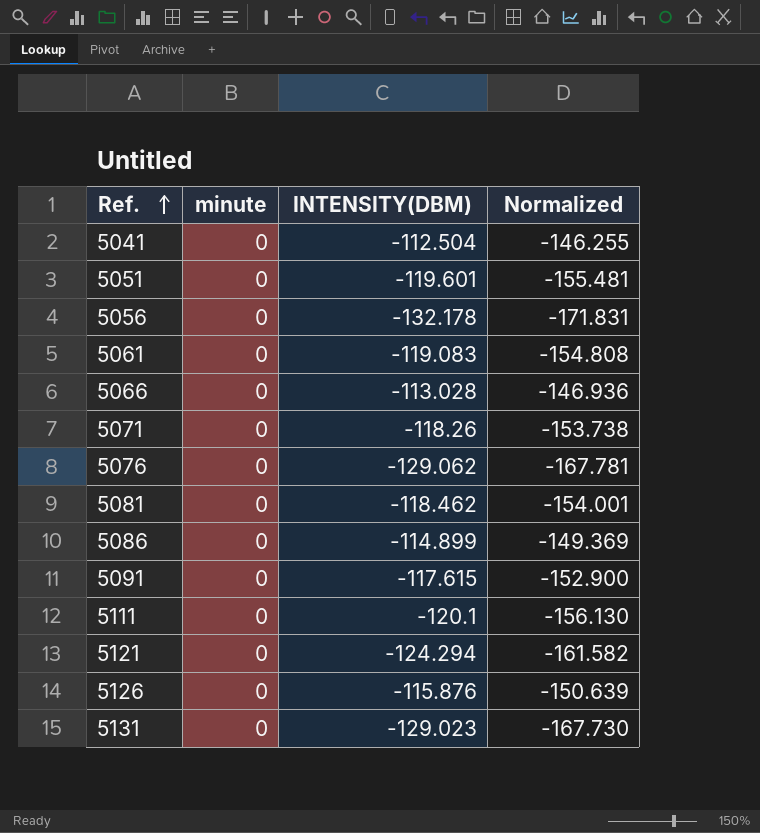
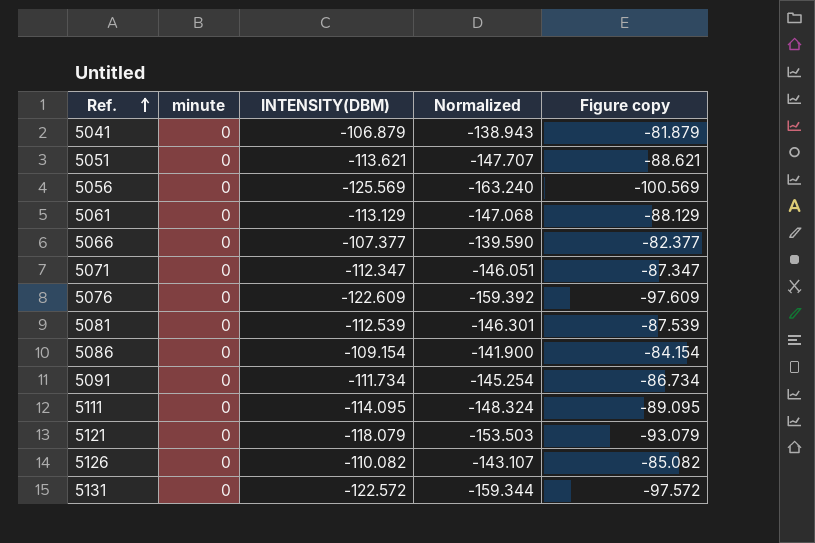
column Figure copy | formula: none -> [INTENSITY(DBM)] + 25
5041 | INTENSITY(DBM): -112.504 -> -106.879
5041 | Normalized: -146.255 -> -138.943
5051 | INTENSITY(DBM): -119.601 -> -113.621
5051 | Normalized: -155.481 -> -147.707
5056 | INTENSITY(DBM): -132.178 -> -125.569
5056 | Normalized: -171.831 -> -163.240
5061 | INTENSITY(DBM): -119.083 -> -113.129
5061 | Normalized: -154.808 -> -147.068
5066 | INTENSITY(DBM): -113.028 -> -107.377
5066 | Normalized: -146.936 -> -139.590
5071 | INTENSITY(DBM): -118.26 -> -112.347
5071 | Normalized: -153.738 -> -146.051
5076 | INTENSITY(DBM): -129.062 -> -122.609
5076 | Normalized: -167.781 -> -159.392
5081 | INTENSITY(DBM): -118.462 -> -112.539
5081 | Normalized: -154.001 -> -146.301
5086 | INTENSITY(DBM): -114.899 -> -109.154
5086 | Normalized: -149.369 -> -141.900
5091 | INTENSITY(DBM): -117.615 -> -111.734
5091 | Normalized: -152.900 -> -145.254
5111 | INTENSITY(DBM): -120.1 -> -114.095
5111 | Normalized: -156.130 -> -148.324
5121 | INTENSITY(DBM): -124.294 -> -118.079
5121 | Normalized: -161.582 -> -153.503
5126 | INTENSITY(DBM): -115.876 -> -110.082
5126 | Normalized: -150.639 -> -143.107
5131 | INTENSITY(DBM): -129.023 -> -122.572
5131 | Normalized: -167.730 -> -159.344

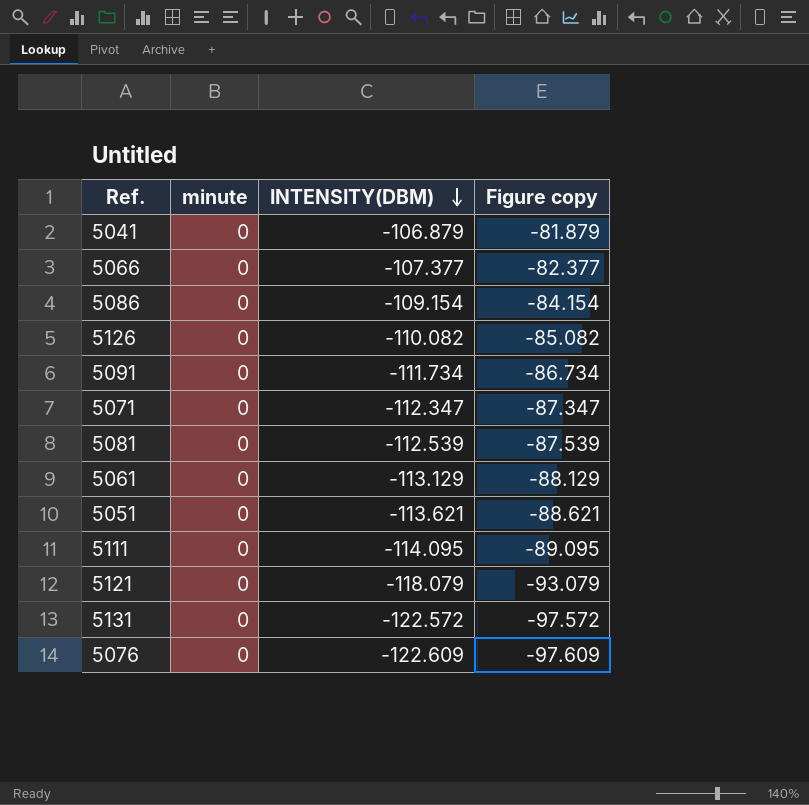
row order: Ref. ascending -> INTENSITY(DBM) descending
column Normalized | formula: [INTENSITY(DBM)] * 1.3 -> none
row 5056: 0 | -125.569 | -163.240 | -100.569 -> none

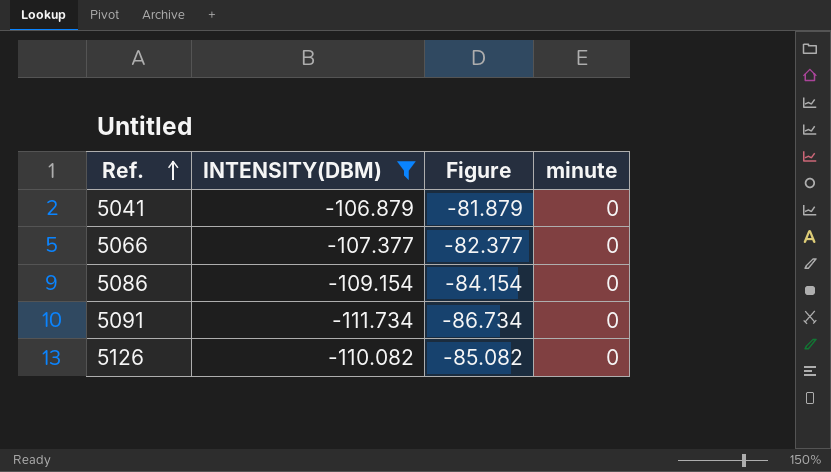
filter: none -> INTENSITY(DBM) >= -111.734
row order: INTENSITY(DBM) descending -> Ref. ascending
column name: Figure copy -> Figure
column minute | position: 2 -> 4

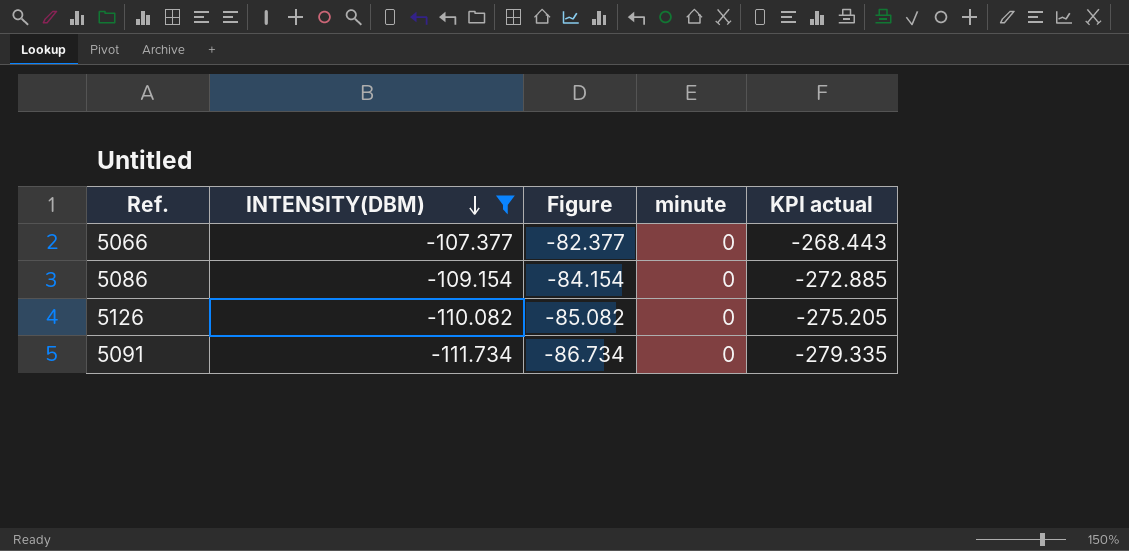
row order: Ref. ascending -> INTENSITY(DBM) descending
column KPI actual | formula: none -> [INTENSITY(DBM)] * 2.5
row 5041: -106.879 | -81.879 | 0 -> none

